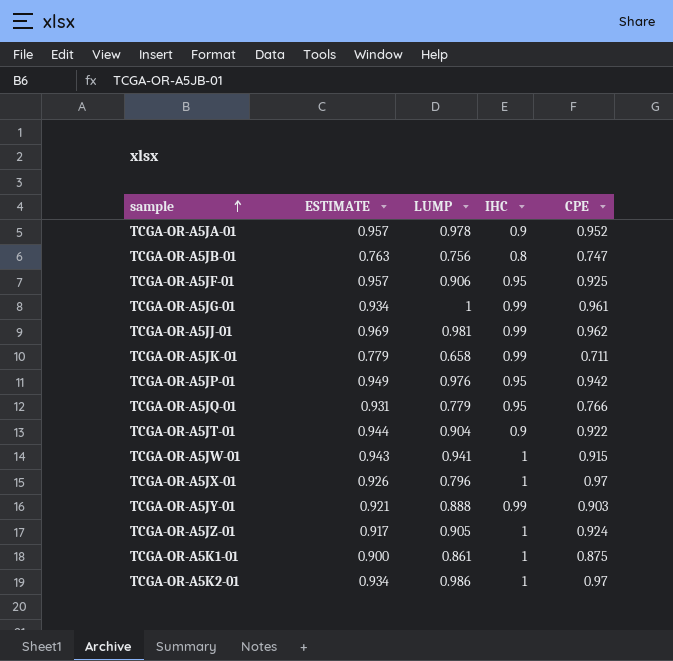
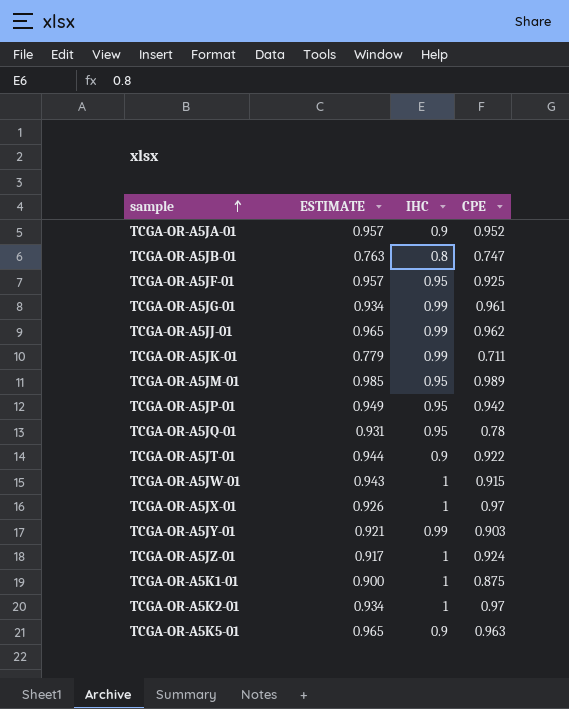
column LUMP | position: 3 -> none
TCGA-OR-A5JJ-01 | ESTIMATE: 0.969 -> 0.965
row TCGA-OR-A5JM-01: none -> 0.985 | 0.95 | 0.989
TCGA-OR-A5JQ-01 | CPE: 0.766 -> 0.78
row TCGA-OR-A5K5-01: none -> 0.965 | 0.9 | 0.963

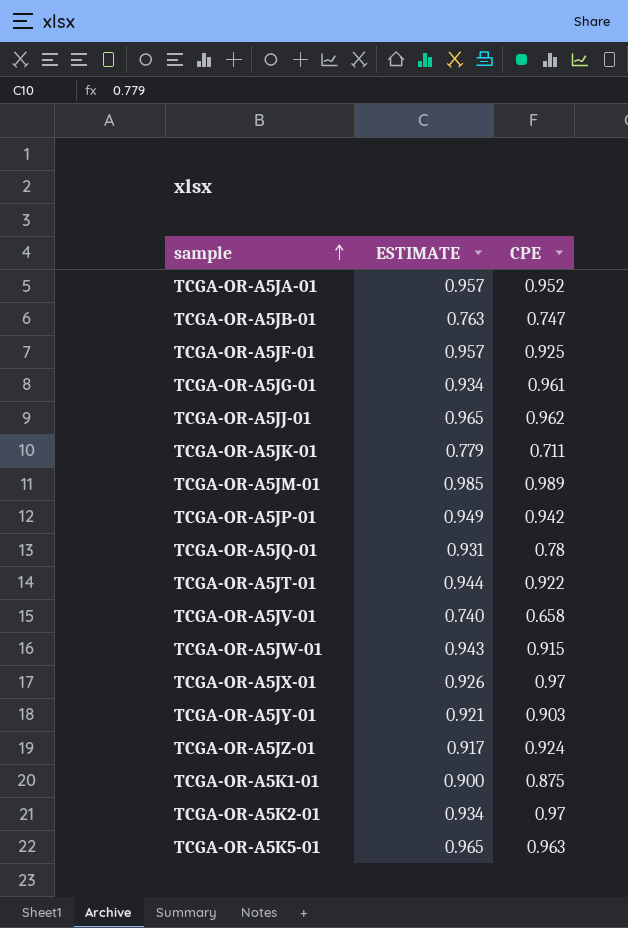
column IHC | position: 3 -> none
row TCGA-OR-A5JV-01: none -> 0.740 | 0.658

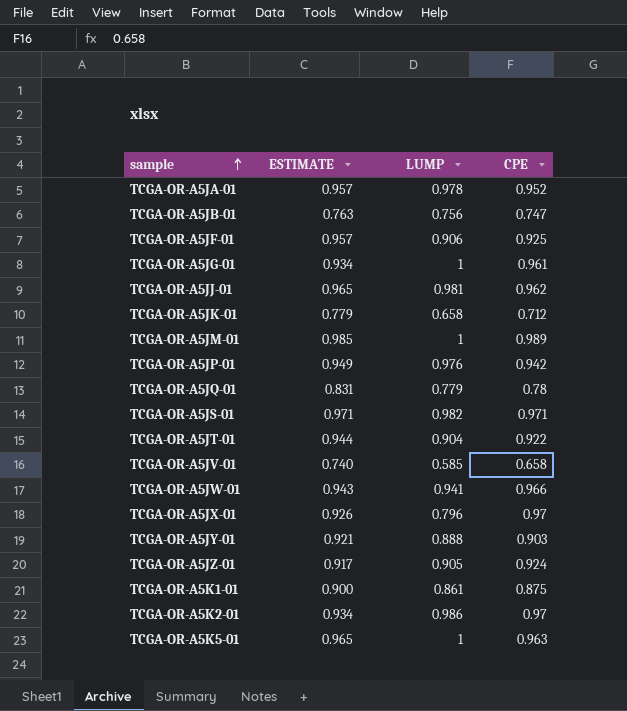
column LUMP | position: none -> 3
TCGA-OR-A5JK-01 | CPE: 0.711 -> 0.712
TCGA-OR-A5JQ-01 | ESTIMATE: 0.931 -> 0.831
row TCGA-OR-A5JS-01: none -> 0.971 | 0.982 | 0.971
TCGA-OR-A5JW-01 | CPE: 0.915 -> 0.966

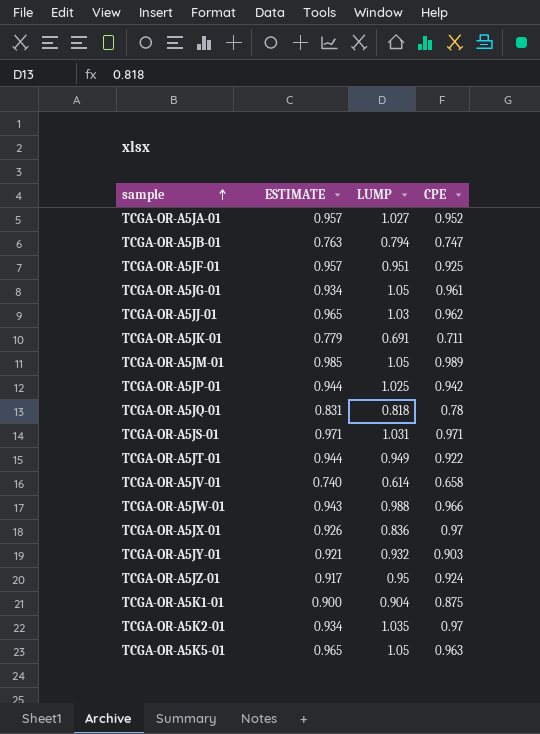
TCGA-OR-A5JA-01 | LUMP: 0.978 -> 1.027
TCGA-OR-A5JB-01 | LUMP: 0.756 -> 0.794
TCGA-OR-A5JF-01 | LUMP: 0.906 -> 0.951
TCGA-OR-A5JG-01 | LUMP: 1 -> 1.05
TCGA-OR-A5JJ-01 | LUMP: 0.981 -> 1.03
TCGA-OR-A5JK-01 | LUMP: 0.658 -> 0.691
TCGA-OR-A5JK-01 | CPE: 0.712 -> 0.711
TCGA-OR-A5JM-01 | LUMP: 1 -> 1.05
TCGA-OR-A5JP-01 | ESTIMATE: 0.949 -> 0.944
TCGA-OR-A5JP-01 | LUMP: 0.976 -> 1.025
TCGA-OR-A5JQ-01 | LUMP: 0.779 -> 0.818
TCGA-OR-A5JS-01 | LUMP: 0.982 -> 1.031
TCGA-OR-A5JT-01 | LUMP: 0.904 -> 0.949
TCGA-OR-A5JV-01 | LUMP: 0.585 -> 0.614
TCGA-OR-A5JW-01 | LUMP: 0.941 -> 0.988
TCGA-OR-A5JX-01 | LUMP: 0.796 -> 0.836
TCGA-OR-A5JY-01 | LUMP: 0.888 -> 0.932
TCGA-OR-A5JZ-01 | LUMP: 0.905 -> 0.95
TCGA-OR-A5K1-01 | LUMP: 0.861 -> 0.904
TCGA-OR-A5K2-01 | LUMP: 0.986 -> 1.035
TCGA-OR-A5K5-01 | LUMP: 1 -> 1.05

